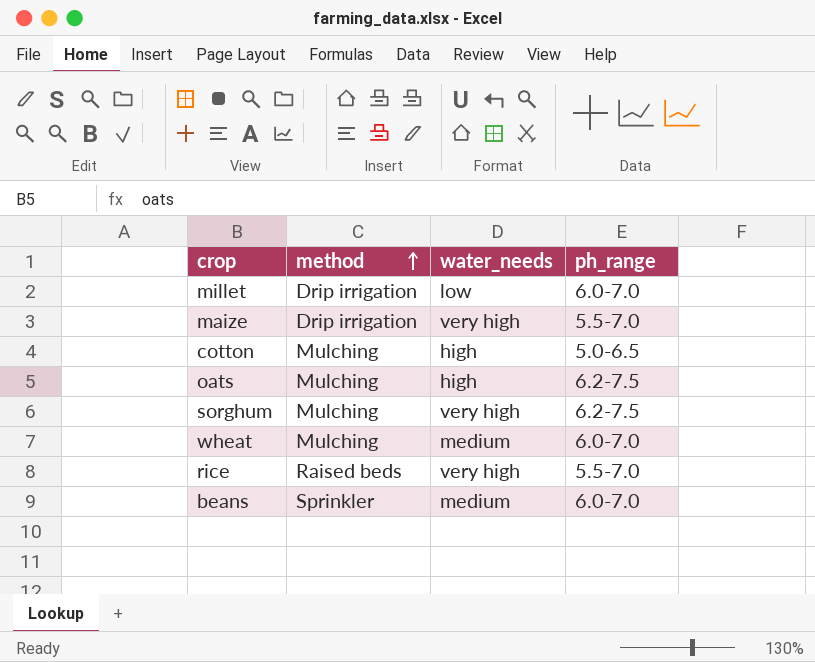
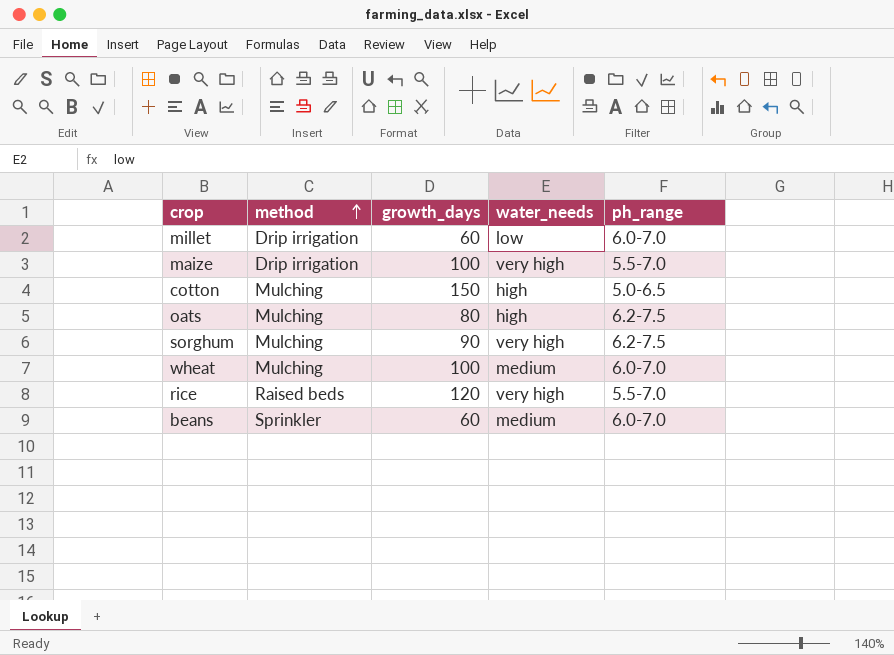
column growth_days | position: none -> 3

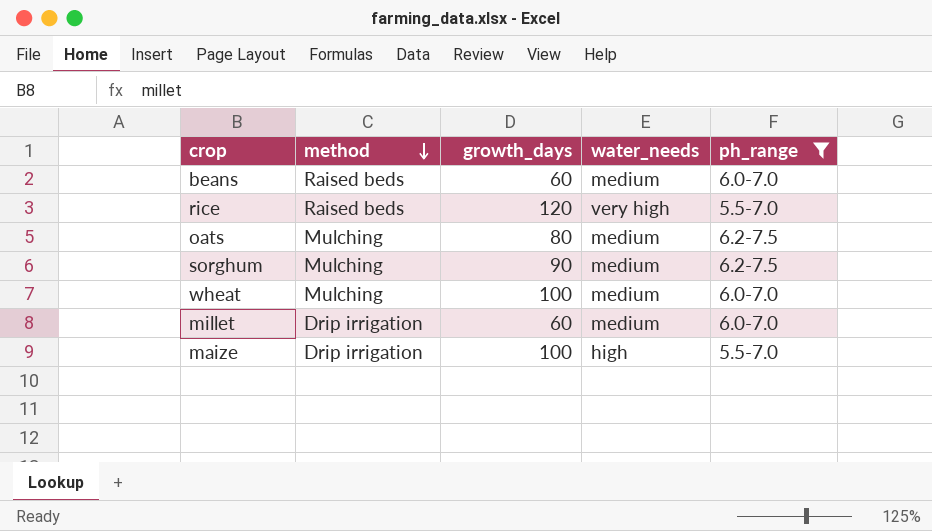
filter: none -> ph_range != 5.0-6.5
row order: method ascending -> method descending
beans | method: Sprinkler -> Raised beds
oats | water_needs: high -> medium
sorghum | water_needs: very high -> medium
millet | water_needs: low -> medium
maize | water_needs: very high -> high

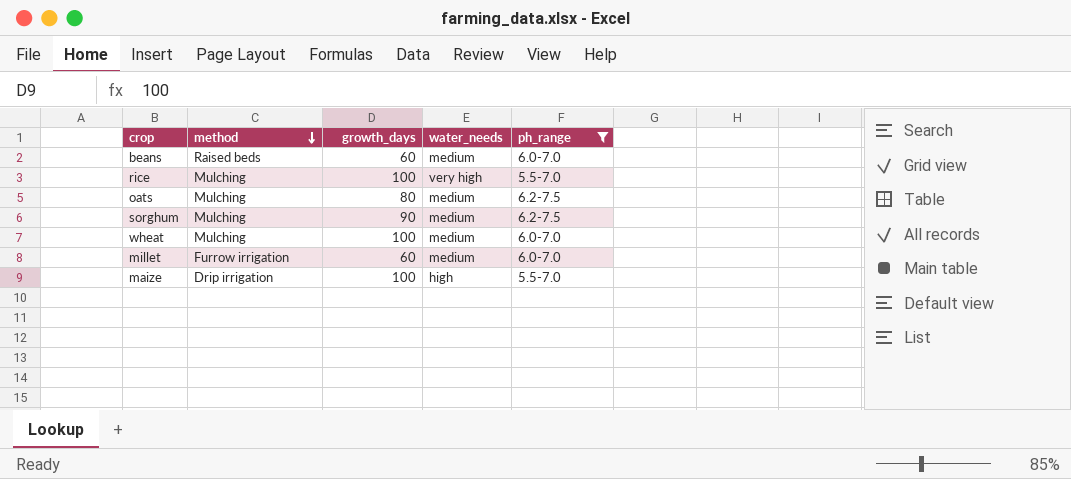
rice | method: Raised beds -> Mulching
rice | growth_days: 120 -> 100
millet | method: Drip irrigation -> Furrow irrigation

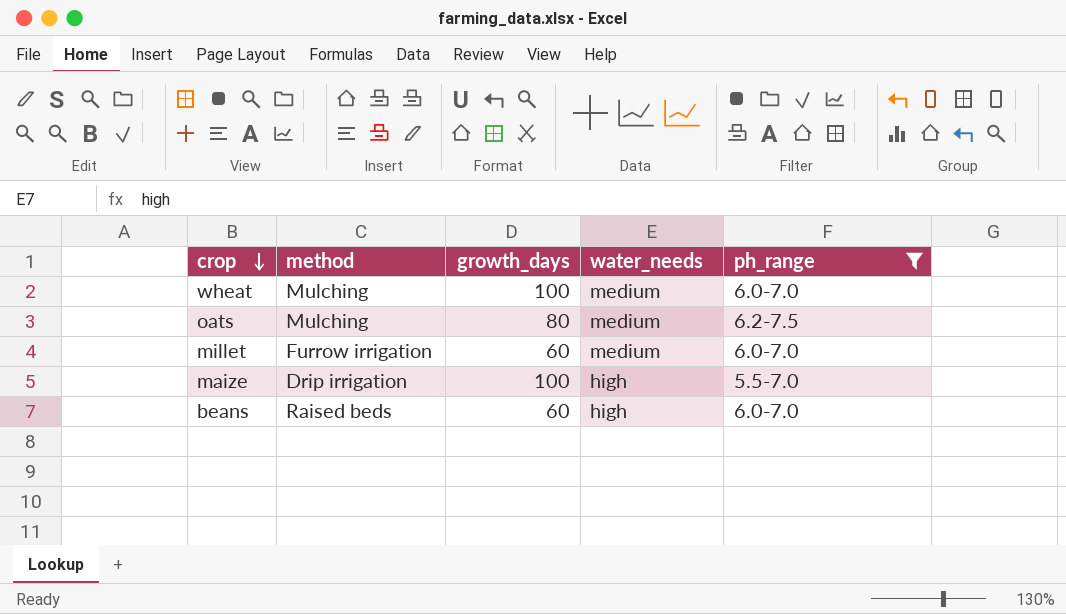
row order: method descending -> crop descending
row rice: Mulching | 100 | very high | 5.5-7.0 -> none
row sorghum: Mulching | 90 | medium | 6.2-7.5 -> none
beans | water_needs: medium -> high

